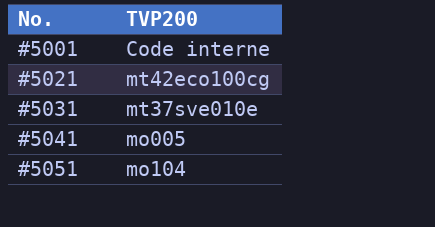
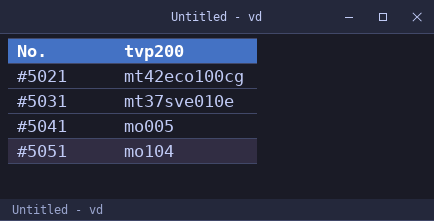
column name: TVP200 -> tvp200
row #5001: Code interne -> none

